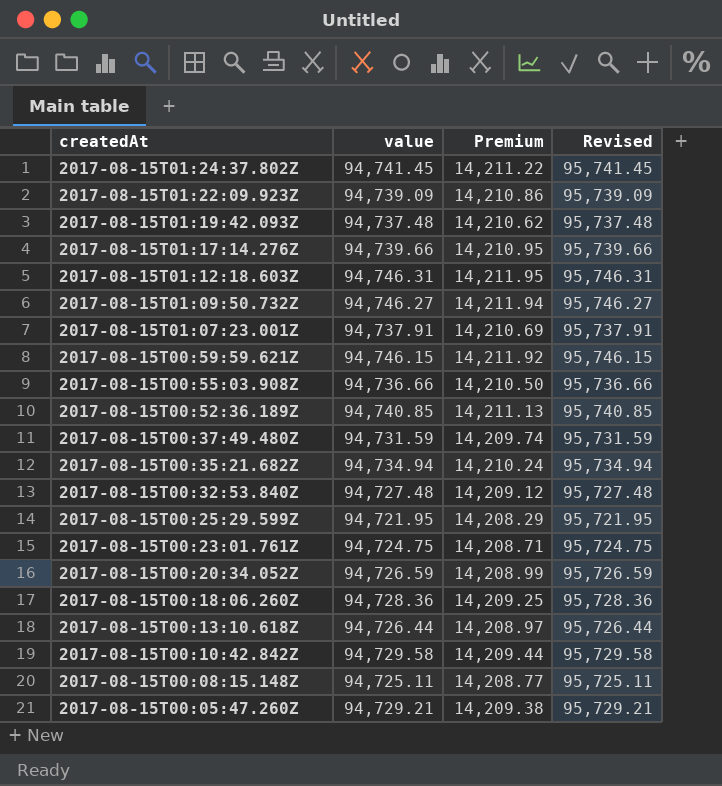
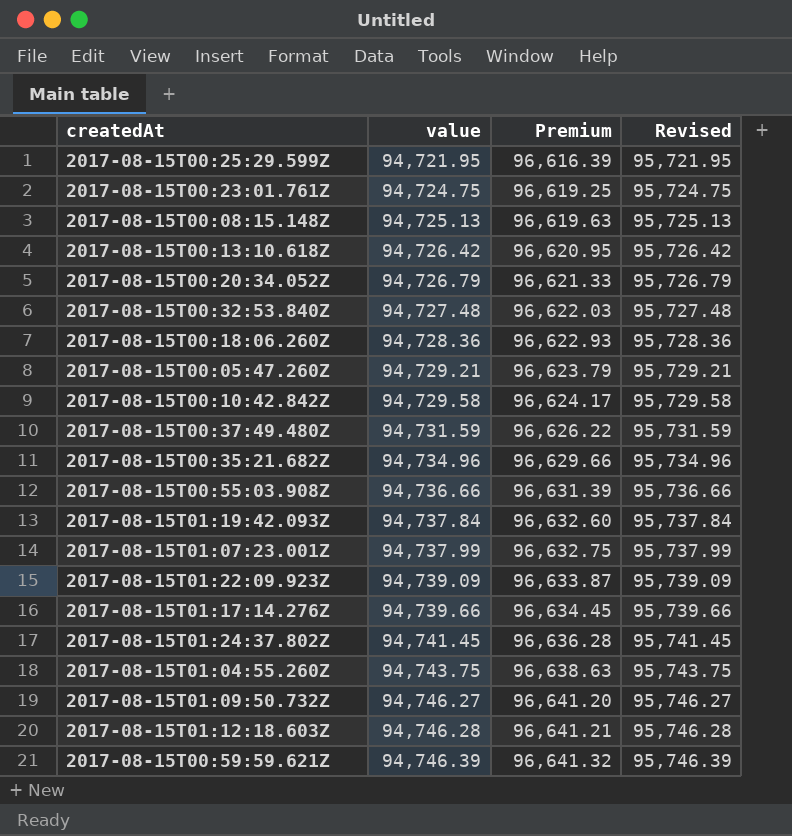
row order: createdAt descending -> value ascending
column Premium | formula: [value] * 0.15 -> [value] * 1.02
row 2017-08-15T00:52:36.189Z: 94,740.85 | 14,211.13 | 95,740.85 -> none
2017-08-15T00:08:15.148Z | value: 94,725.11 -> 94,725.13
2017-08-15T00:08:15.148Z | Revised: 95,725.11 -> 95,725.13
2017-08-15T00:13:10.618Z | value: 94,726.44 -> 94,726.42
2017-08-15T00:13:10.618Z | Revised: 95,726.44 -> 95,726.42
2017-08-15T00:20:34.052Z | value: 94,726.59 -> 94,726.79
2017-08-15T00:20:34.052Z | Revised: 95,726.59 -> 95,726.79
2017-08-15T00:35:21.682Z | value: 94,734.94 -> 94,734.96
2017-08-15T00:35:21.682Z | Revised: 95,734.94 -> 95,734.96
2017-08-15T01:19:42.093Z | value: 94,737.48 -> 94,737.84
2017-08-15T01:19:42.093Z | Revised: 95,737.48 -> 95,737.84
2017-08-15T01:07:23.001Z | value: 94,737.91 -> 94,737.99
2017-08-15T01:07:23.001Z | Revised: 95,737.91 -> 95,737.99
row 2017-08-15T01:04:55.260Z: none -> 94,743.75 | 96,638.63 | 95,743.75
2017-08-15T01:12:18.603Z | value: 94,746.31 -> 94,746.28
2017-08-15T01:12:18.603Z | Revised: 95,746.31 -> 95,746.28
2017-08-15T00:59:59.621Z | value: 94,746.15 -> 94,746.39
2017-08-15T00:59:59.621Z | Revised: 95,746.15 -> 95,746.39

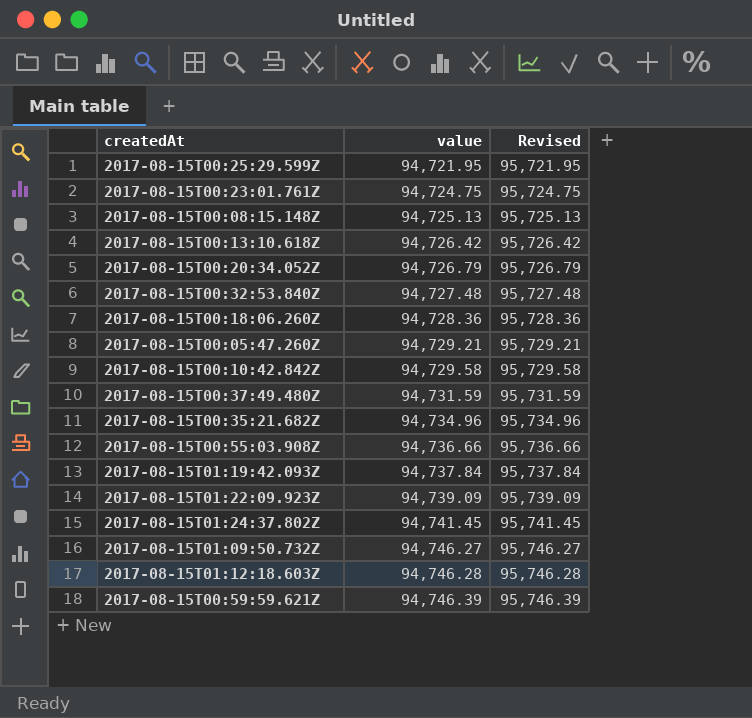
column Premium | formula: [value] * 1.02 -> none
row 2017-08-15T01:07:23.001Z: 94,737.99 | 96,632.75 | 95,737.99 -> none
row 2017-08-15T01:17:14.276Z: 94,739.66 | 96,634.45 | 95,739.66 -> none
row 2017-08-15T01:04:55.260Z: 94,743.75 | 96,638.63 | 95,743.75 -> none

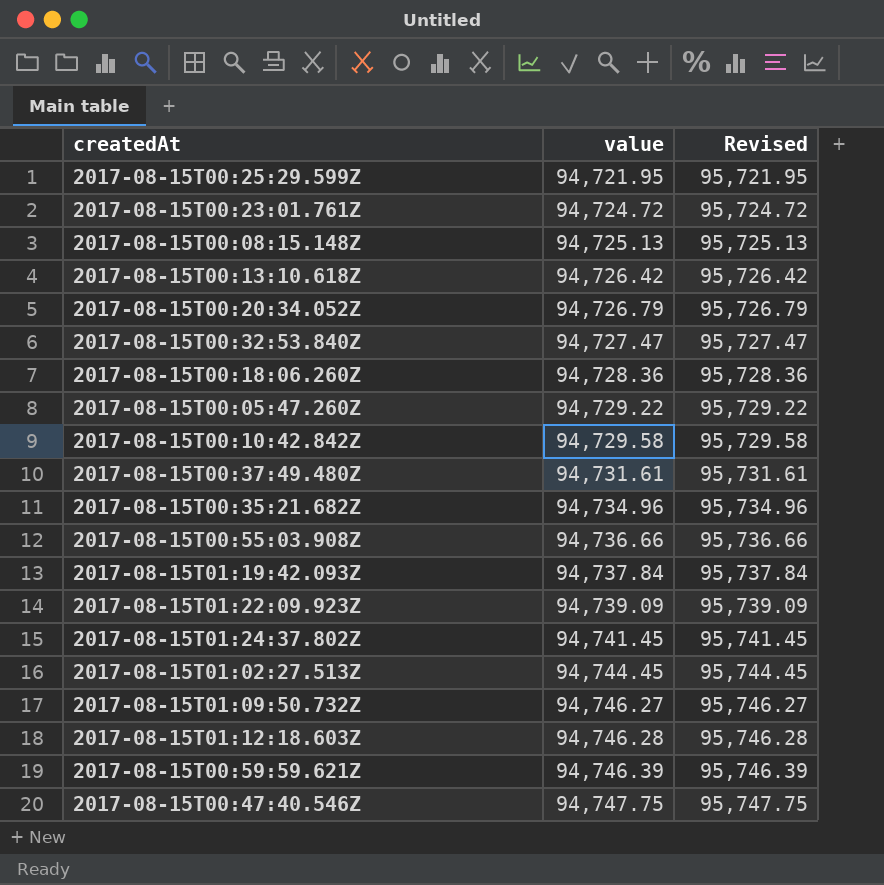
2017-08-15T00:23:01.761Z | value: 94,724.75 -> 94,724.72
2017-08-15T00:23:01.761Z | Revised: 95,724.75 -> 95,724.72
2017-08-15T00:32:53.840Z | value: 94,727.48 -> 94,727.47
2017-08-15T00:32:53.840Z | Revised: 95,727.48 -> 95,727.47
2017-08-15T00:05:47.260Z | value: 94,729.21 -> 94,729.22
2017-08-15T00:05:47.260Z | Revised: 95,729.21 -> 95,729.22
2017-08-15T00:37:49.480Z | value: 94,731.59 -> 94,731.61
2017-08-15T00:37:49.480Z | Revised: 95,731.59 -> 95,731.61
row 2017-08-15T01:02:27.513Z: none -> 94,744.45 | 95,744.45
row 2017-08-15T00:47:40.546Z: none -> 94,747.75 | 95,747.75

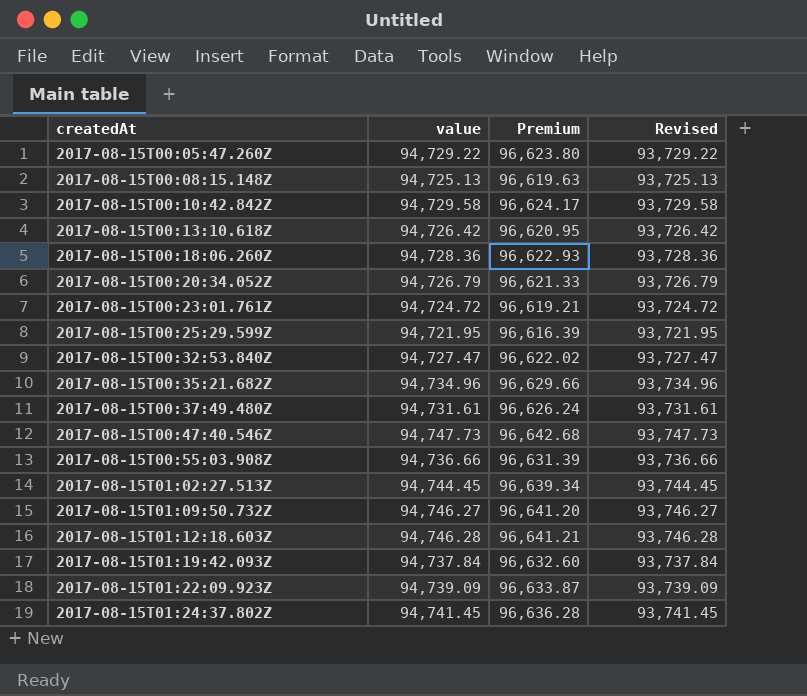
row order: value ascending -> createdAt ascending
column Premium | formula: none -> [value] * 1.02
column Revised | formula: [value] + 1000 -> [value] - 1000
row 2017-08-15T00:59:59.621Z: 94,746.39 | 95,746.39 -> none
2017-08-15T00:47:40.546Z | value: 94,747.75 -> 94,747.73

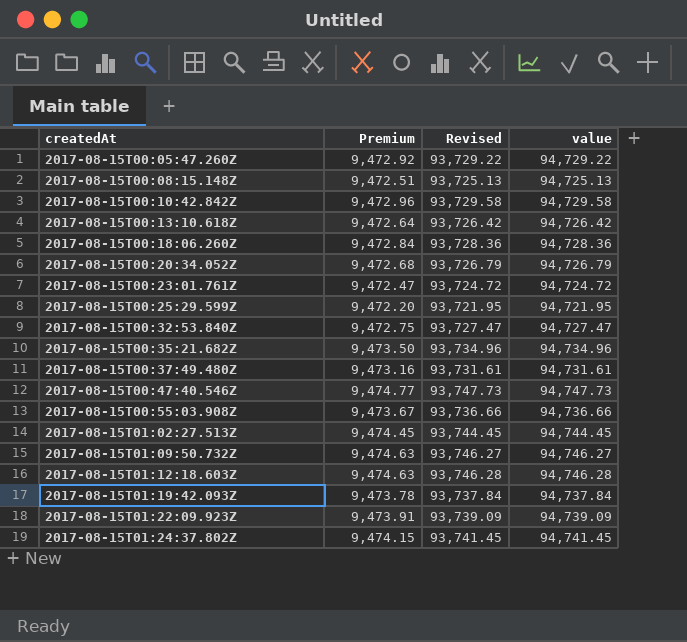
column Premium | formula: [value] * 1.02 -> [value] * 0.1
column value | position: 2 -> 4

